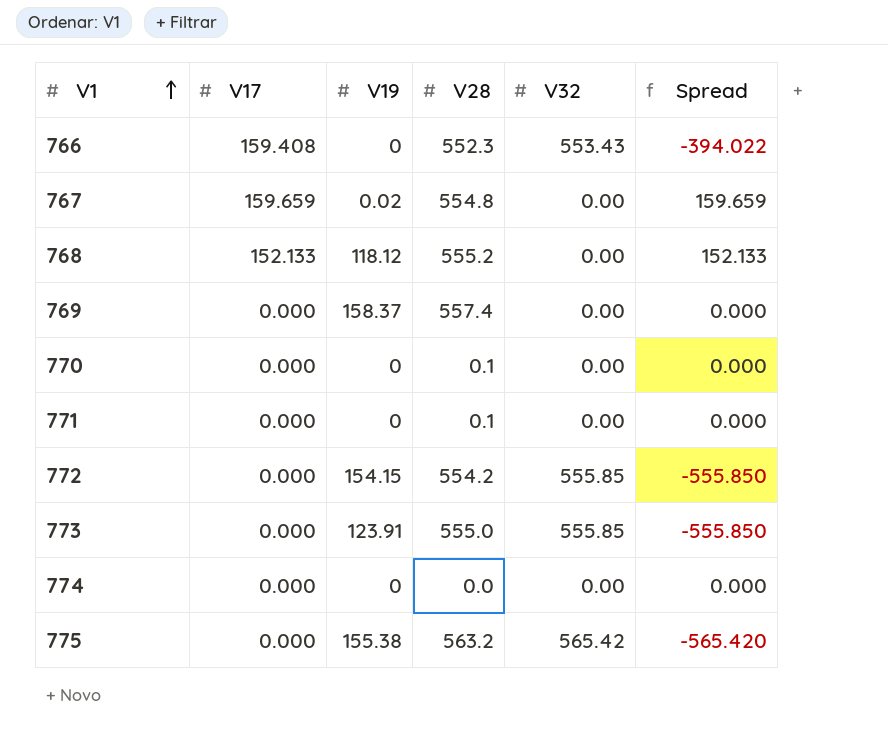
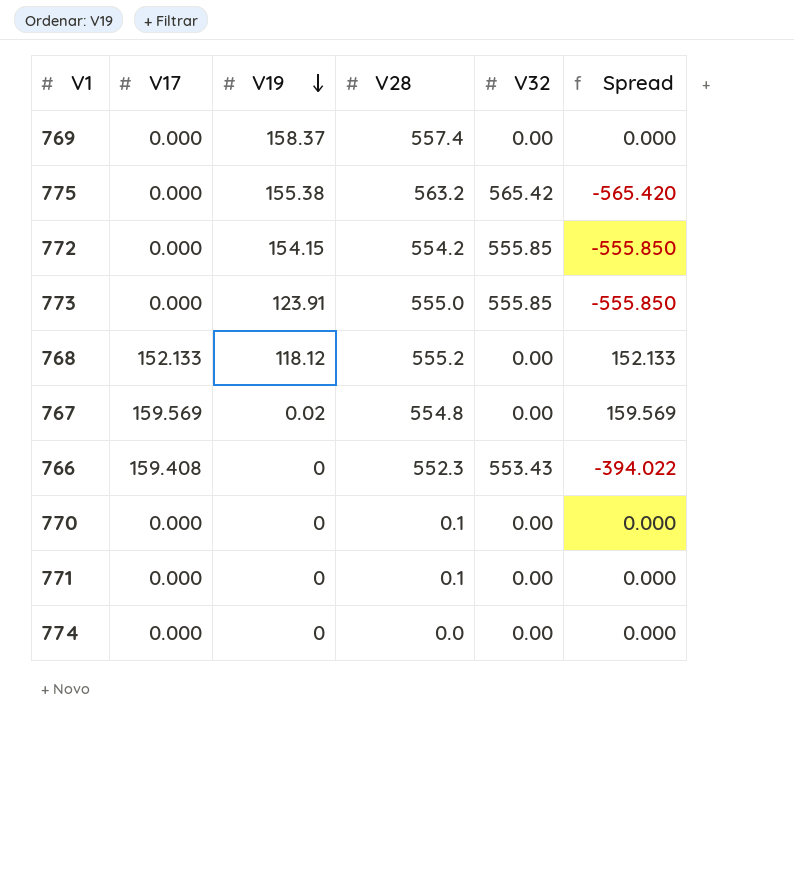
row order: V1 ascending -> V19 descending
767 | V17: 159.659 -> 159.569
767 | Spread: 159.659 -> 159.569

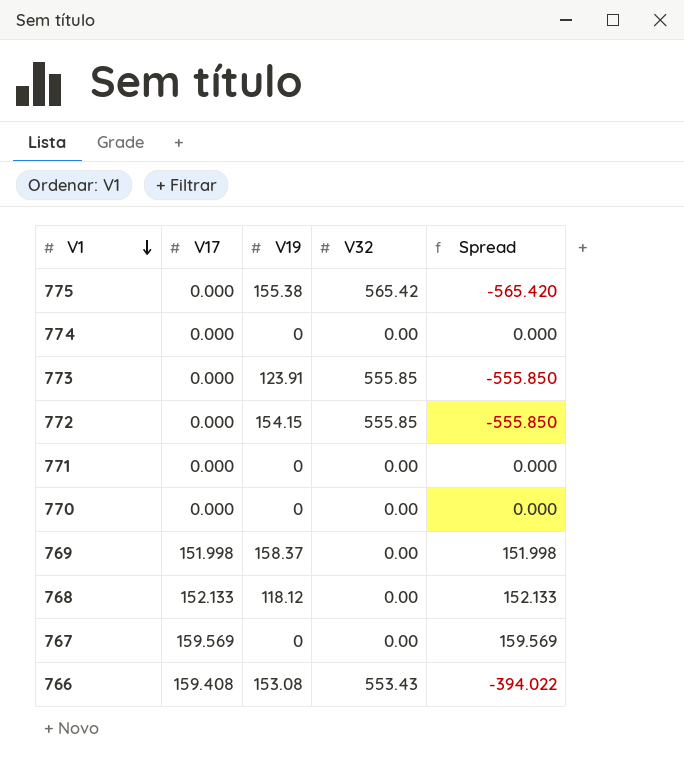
row order: V19 descending -> V1 descending
column V28 | position: 4 -> none
769 | V17: 0.000 -> 151.998
769 | Spread: 0.000 -> 151.998
767 | V19: 0.02 -> 0
766 | V19: 0 -> 153.08

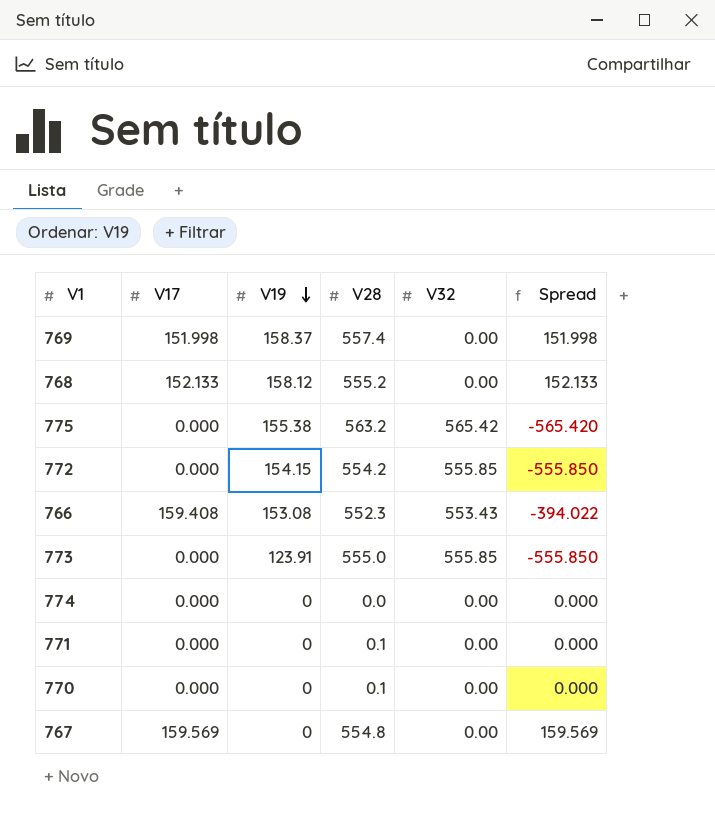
row order: V1 descending -> V19 descending
column V28 | position: none -> 4
768 | V19: 118.12 -> 158.12

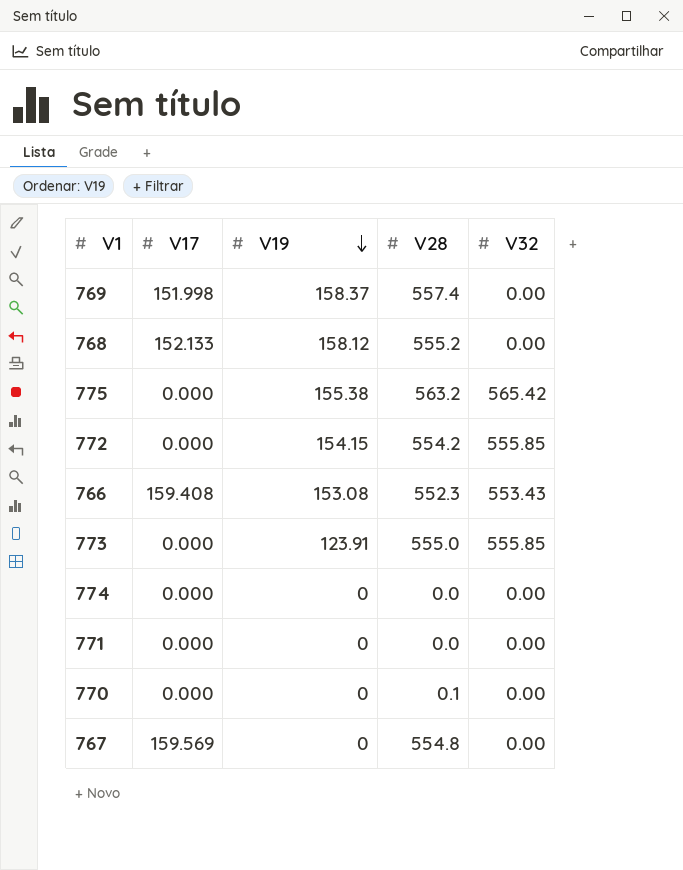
column Spread | formula: [V17] - [V32] -> none
771 | V28: 0.1 -> 0.0

